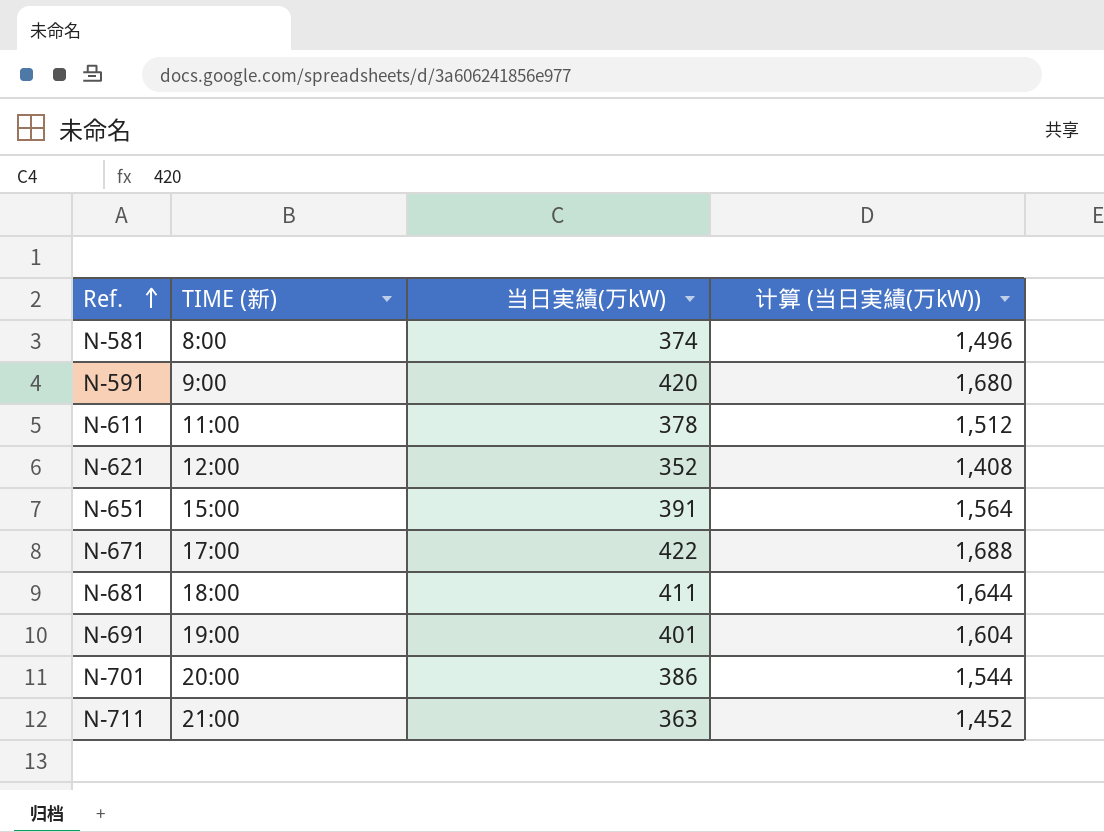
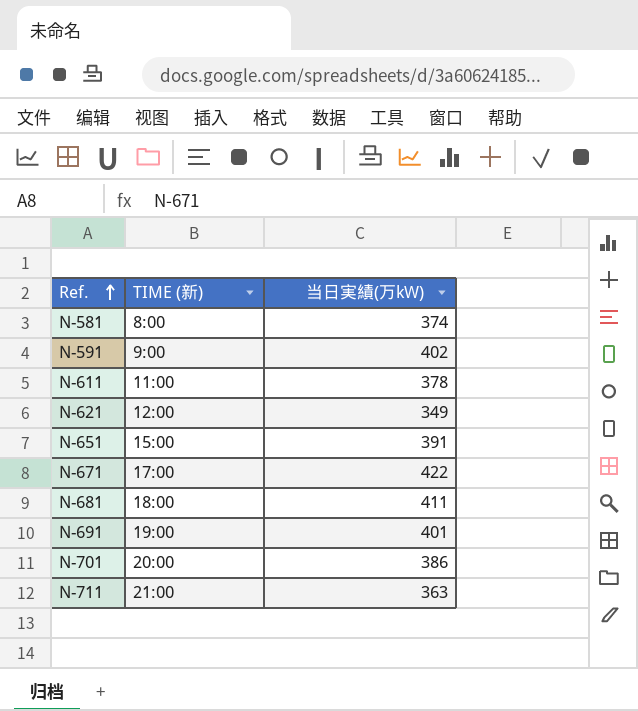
column 计算 (当日実績(万kW)) | formula: [当日実績(万kW)] * 4 -> none
N-591 | 当日実績(万kW): 420 -> 402
N-621 | 当日実績(万kW): 352 -> 349

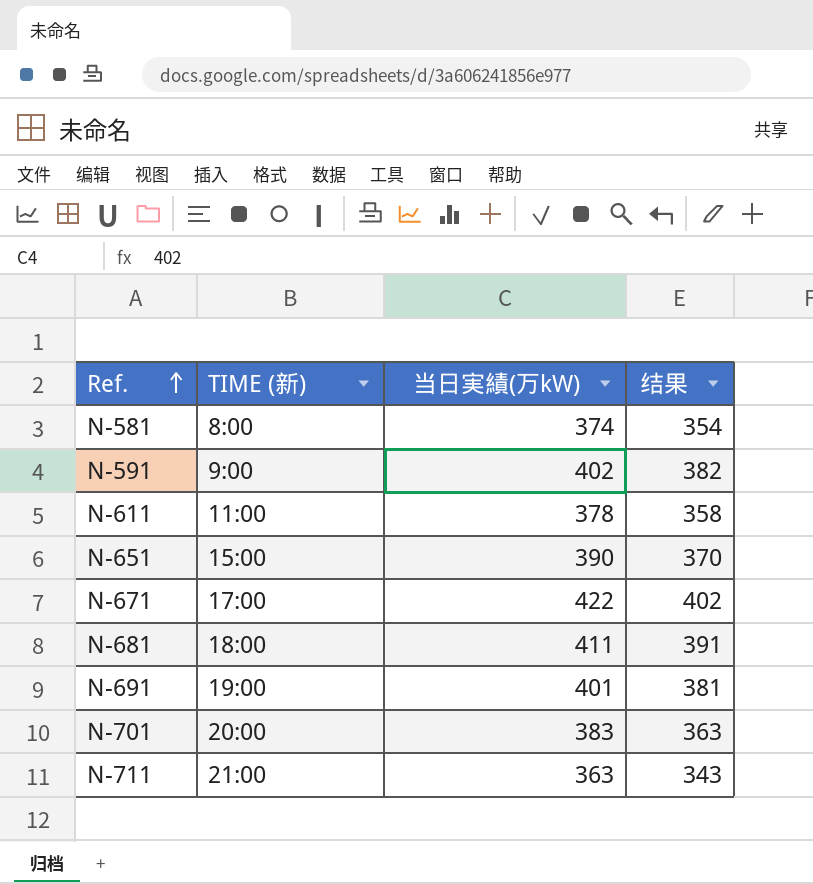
column 结果 | formula: none -> [当日実績(万kW)] - 20
row N-621: 12:00 | 349 -> none
N-651 | 当日実績(万kW): 391 -> 390
N-701 | 当日実績(万kW): 386 -> 383

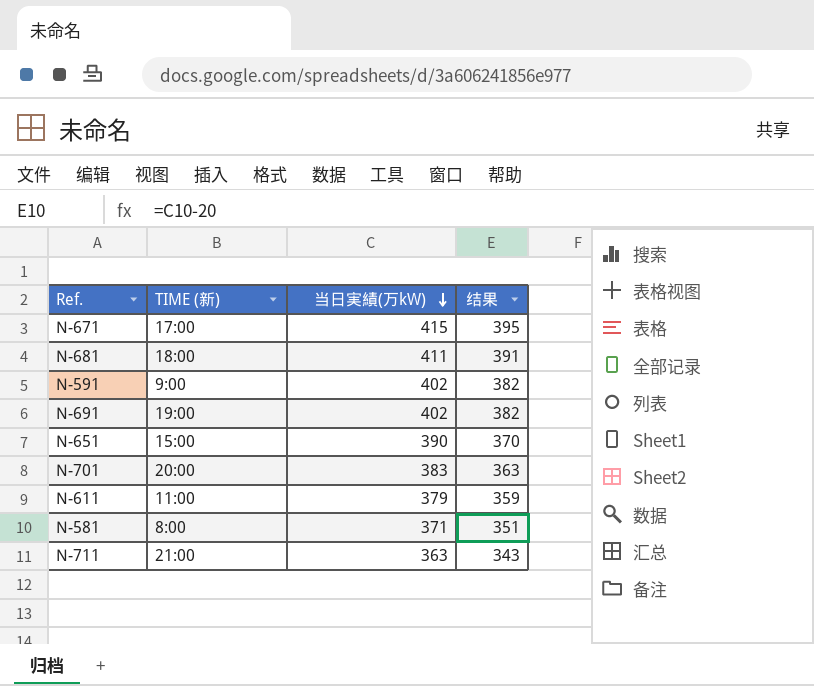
row order: Ref. ascending -> 当日実績(万kW) descending
N-671 | 当日実績(万kW): 422 -> 415
N-671 | 结果: 402 -> 395
N-691 | 当日実績(万kW): 401 -> 402
N-691 | 结果: 381 -> 382
N-611 | 当日実績(万kW): 378 -> 379
N-611 | 结果: 358 -> 359
N-581 | 当日実績(万kW): 374 -> 371
N-581 | 结果: 354 -> 351

